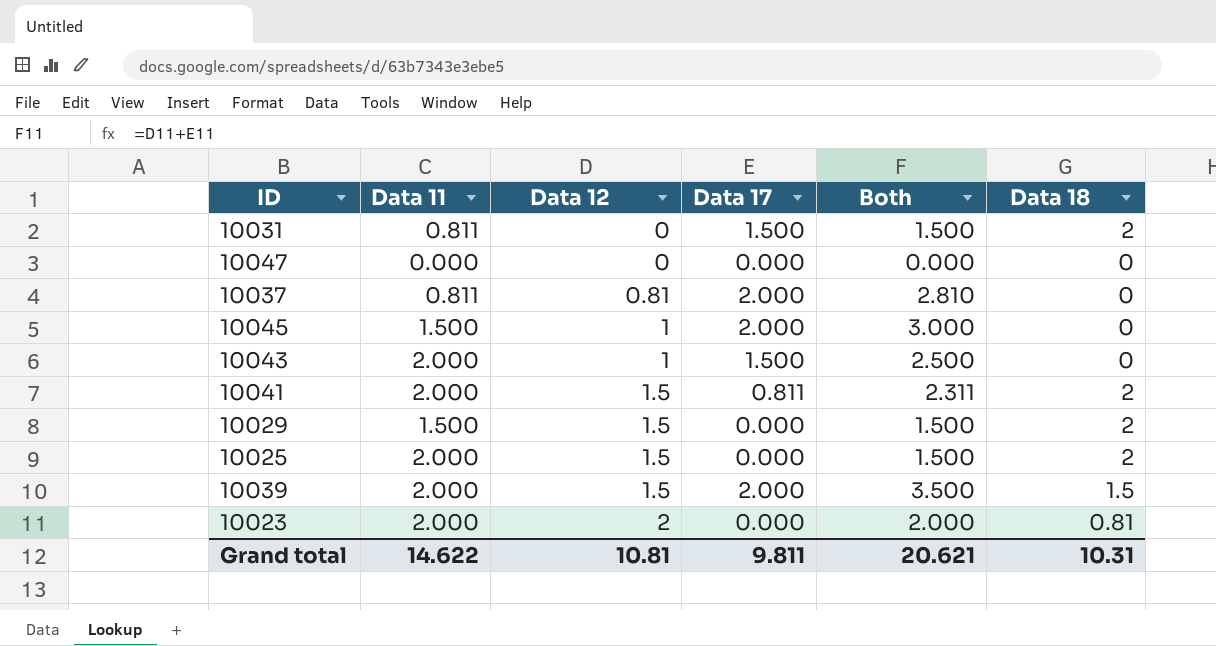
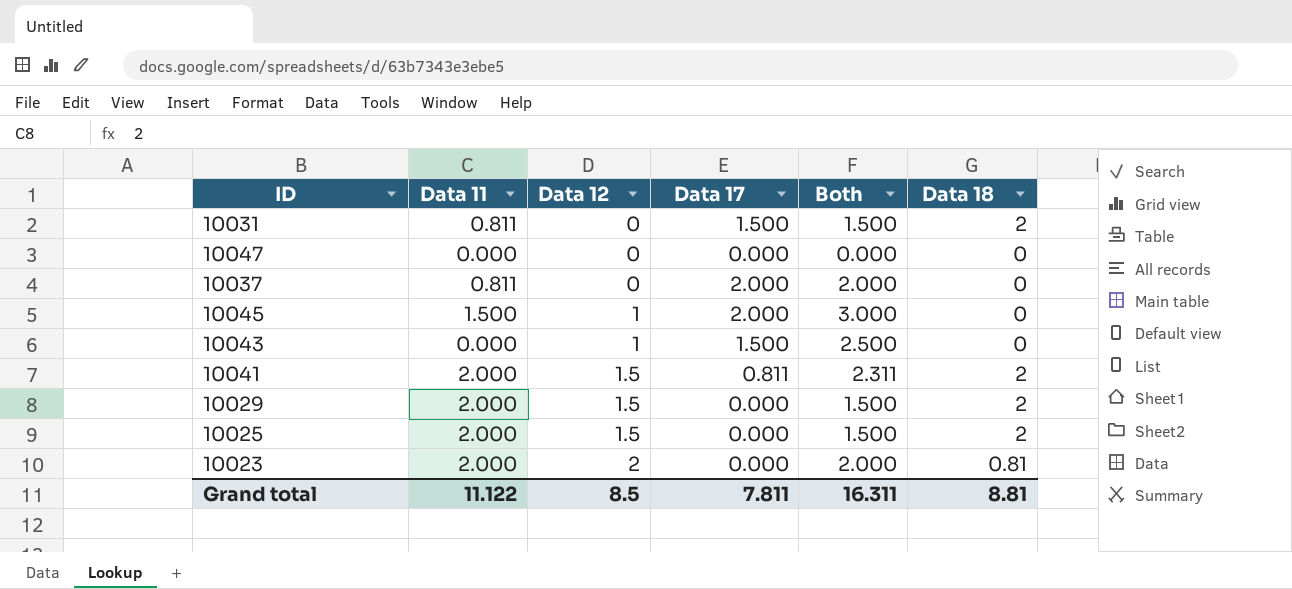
row 10039: 2.000 | 1.5 | 2.000 | 3.500 | 1.5 -> none
10037 | Data 12: 0.81 -> 0
10037 | Both: 2.810 -> 2.000
10043 | Data 11: 2.000 -> 0.000
10029 | Data 11: 1.500 -> 2.000
Grand total | Data 11: 14.622 -> 11.122
Grand total | Data 12: 10.81 -> 8.5
Grand total | Data 17: 9.811 -> 7.811
Grand total | Both: 20.621 -> 16.311
Grand total | Data 18: 10.31 -> 8.81

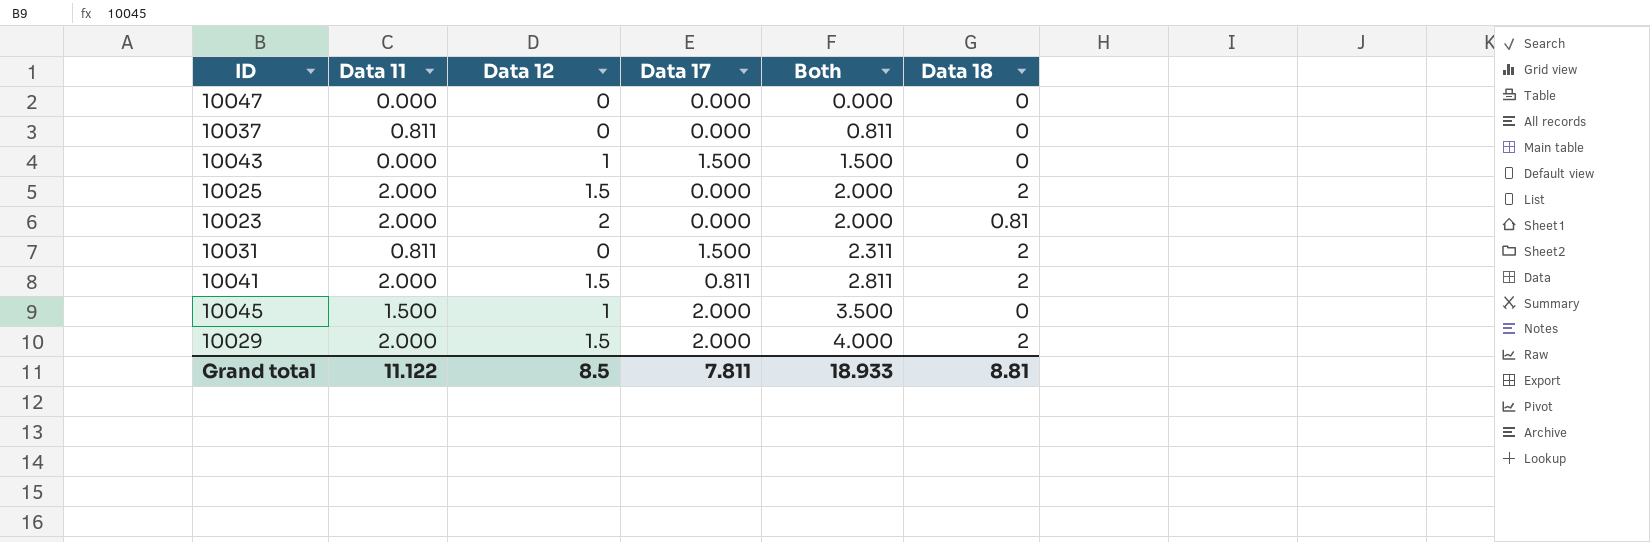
row order: Data 12 ascending -> Both ascending
column Both | formula: [Data 12] + [Data 17] -> [Data 11] + [Data 17]
10037 | Data 17: 2.000 -> 0.000
10029 | Data 17: 0.000 -> 2.000
Grand total | Both: 16.311 -> 18.933

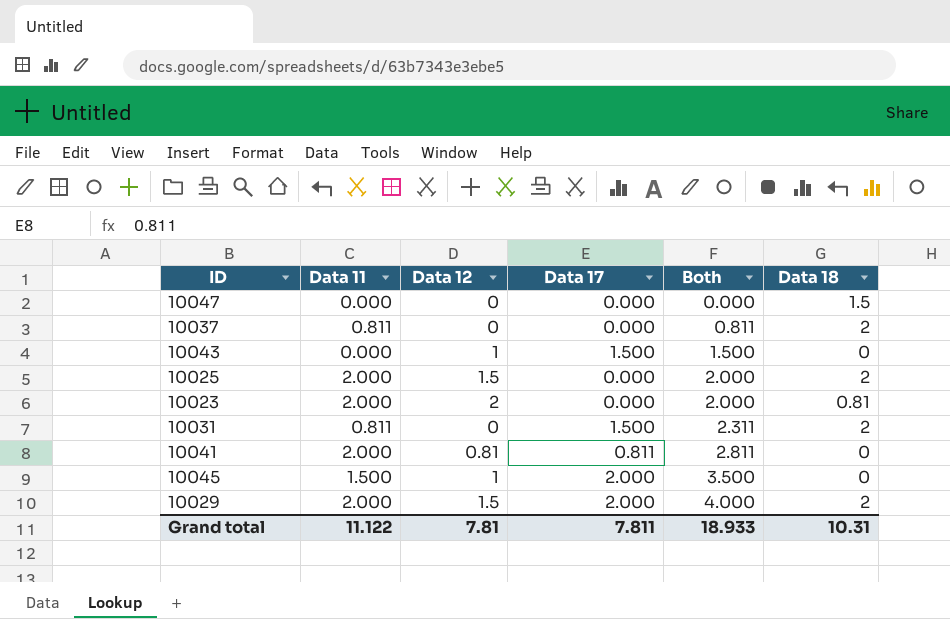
10047 | Data 18: 0 -> 1.5
10037 | Data 18: 0 -> 2
10041 | Data 12: 1.5 -> 0.81
10041 | Data 18: 2 -> 0
Grand total | Data 12: 8.5 -> 7.81
Grand total | Data 18: 8.81 -> 10.31

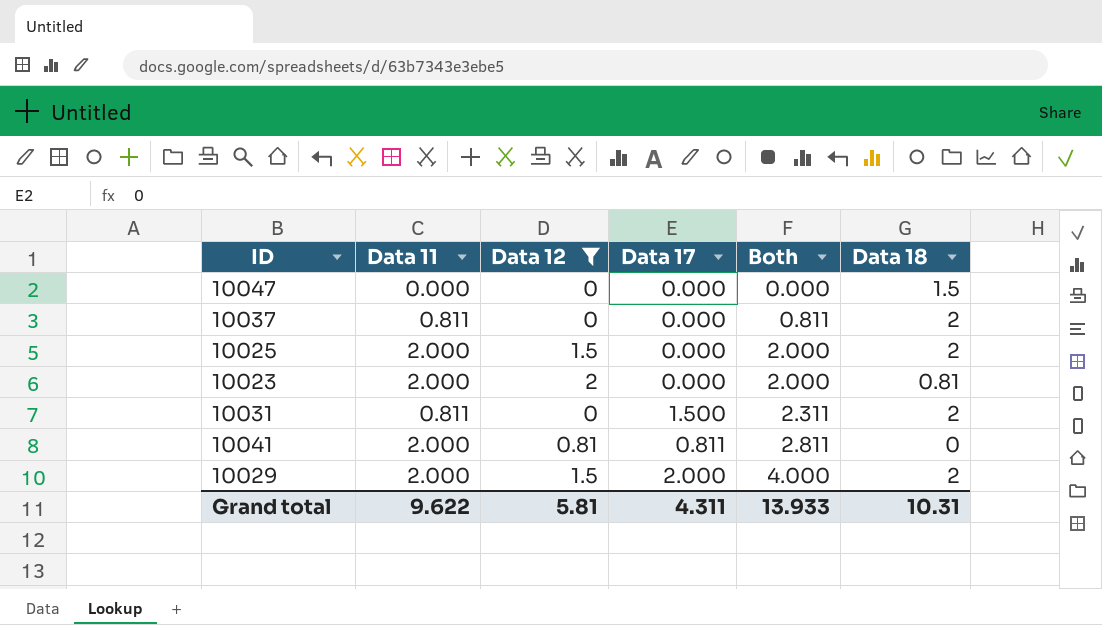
filter: none -> Data 12 != 1
Grand total | Data 11: 11.122 -> 9.622
Grand total | Data 12: 7.81 -> 5.81
Grand total | Data 17: 7.811 -> 4.311
Grand total | Both: 18.933 -> 13.933

